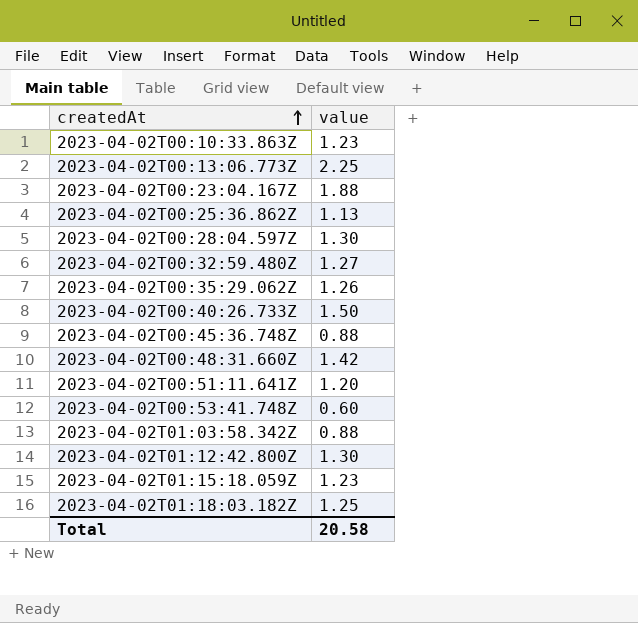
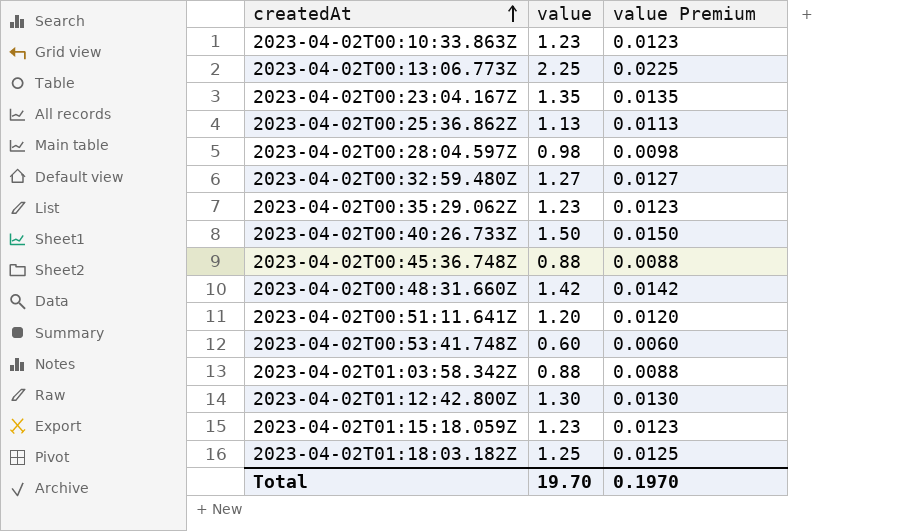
column value Premium | formula: none -> [value] * 0.01
2023-04-02T00:23:04.167Z | value: 1.88 -> 1.35
2023-04-02T00:28:04.597Z | value: 1.30 -> 0.98
2023-04-02T00:35:29.062Z | value: 1.26 -> 1.23
Total | value: 20.58 -> 19.70

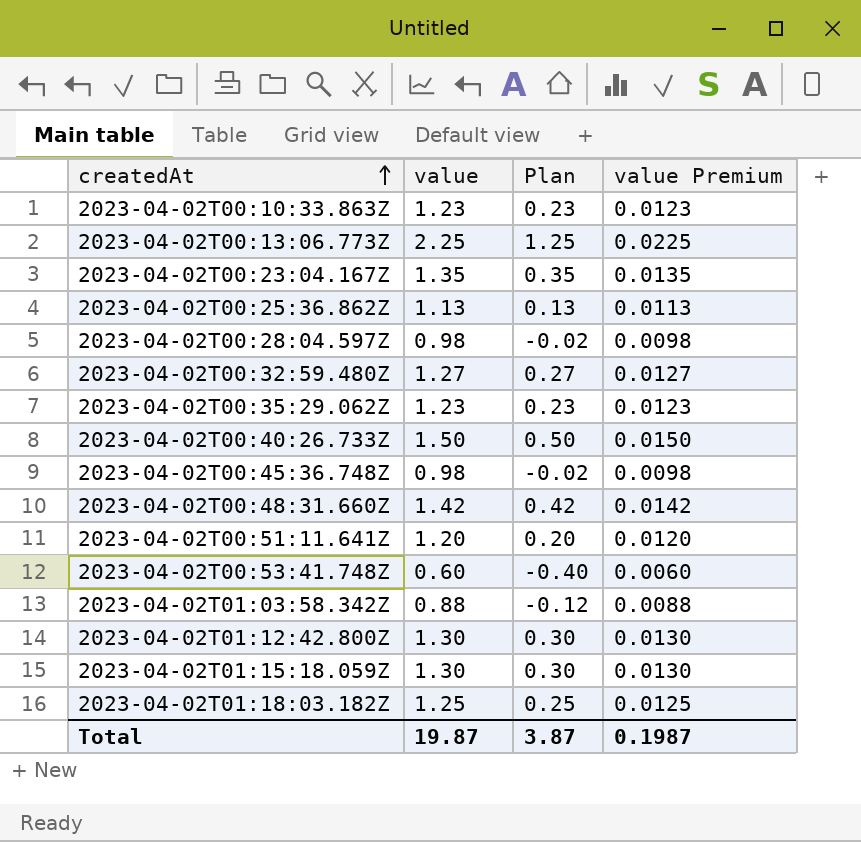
column Plan | formula: none -> [value] - 1
2023-04-02T00:45:36.748Z | value: 0.88 -> 0.98
2023-04-02T00:45:36.748Z | value Premium: 0.0088 -> 0.0098
2023-04-02T01:15:18.059Z | value: 1.23 -> 1.30
2023-04-02T01:15:18.059Z | value Premium: 0.0123 -> 0.0130
Total | value: 19.70 -> 19.87
Total | value Premium: 0.1970 -> 0.1987

